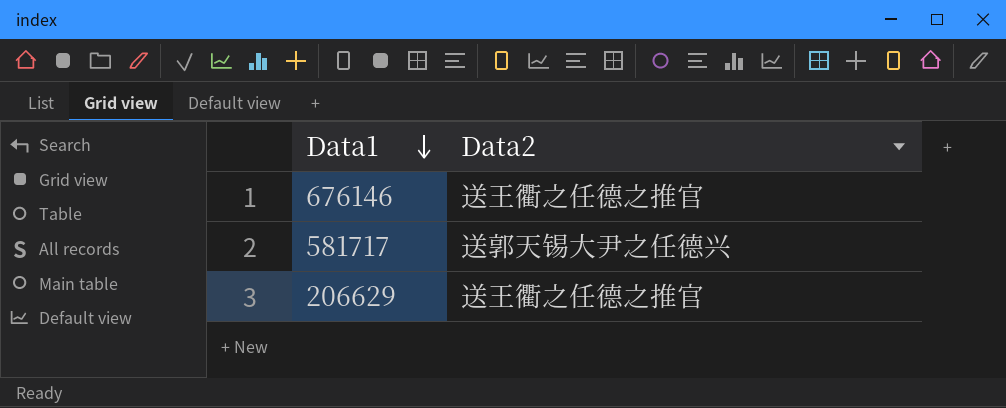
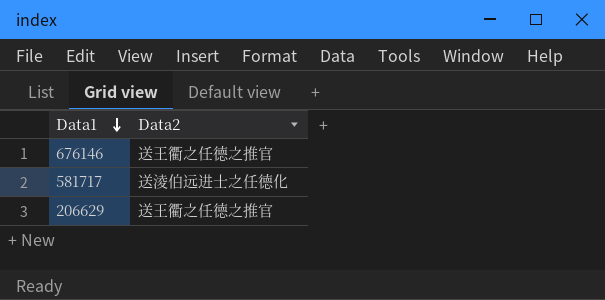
581717 | Data2: 送郭天锡大尹之任德兴 -> 送淩伯远进士之任德化

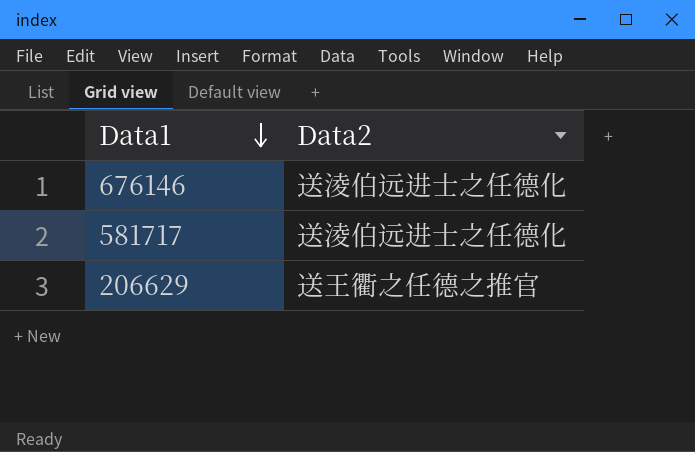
676146 | Data2: 送王衢之任德之推官 -> 送淩伯远进士之任德化

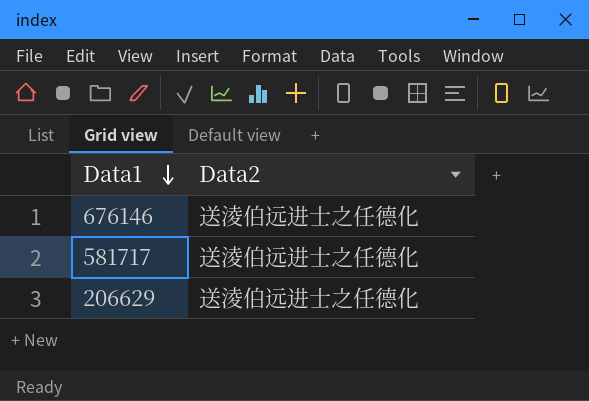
206629 | Data2: 送王衢之任德之推官 -> 送淩伯远进士之任德化

